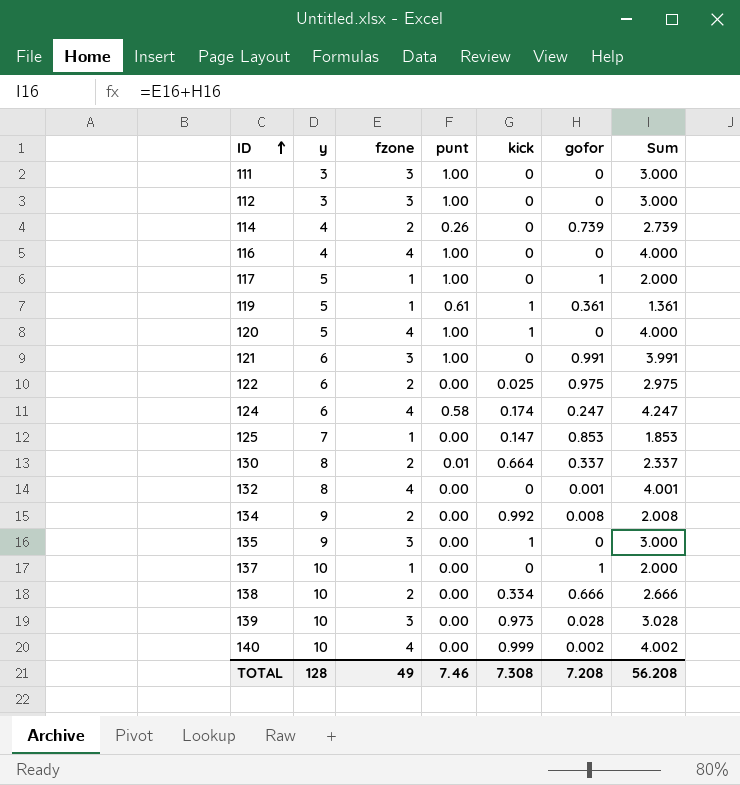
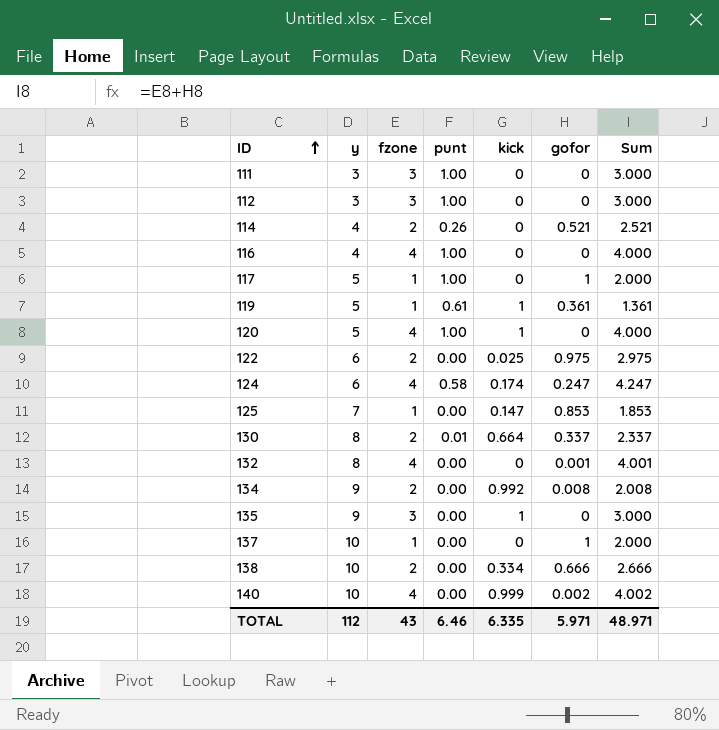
row 121: 6 | 3 | 1.00 | 0 | 0.991 | 3.991 -> none
row 139: 10 | 3 | 0.00 | 0.973 | 0.028 | 3.028 -> none
114 | gofor: 0.739 -> 0.521
114 | Sum: 2.739 -> 2.521
TOTAL | y: 128 -> 112
TOTAL | fzone: 49 -> 43
TOTAL | punt: 7.46 -> 6.46
TOTAL | kick: 7.308 -> 6.335
TOTAL | gofor: 7.208 -> 5.971
TOTAL | Sum: 56.208 -> 48.971

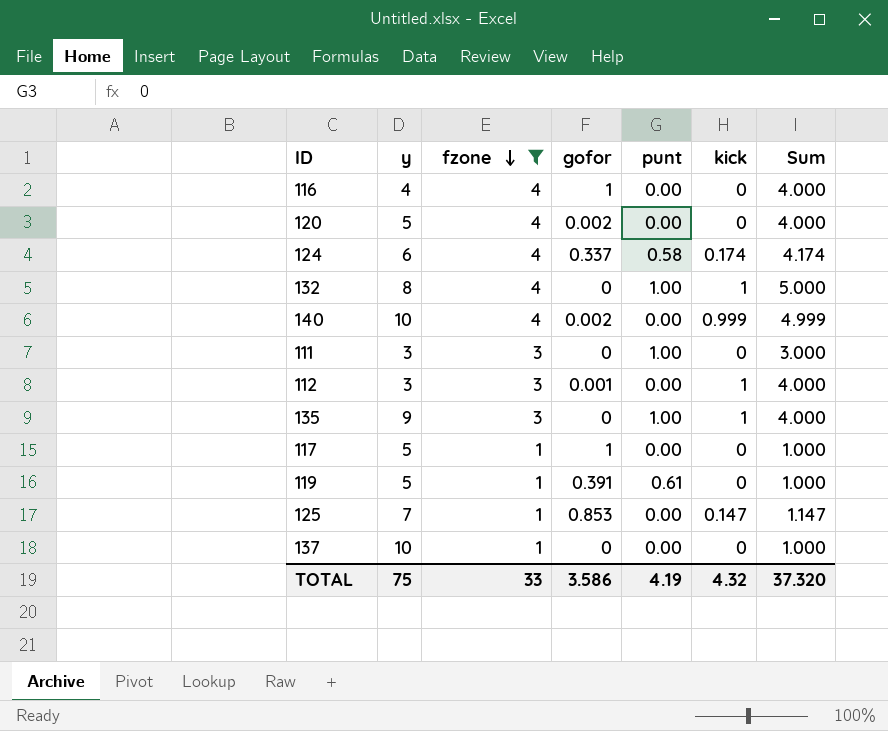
filter: none -> fzone != 2
row order: ID ascending -> fzone descending
column gofor | position: 6 -> 4
column Sum | formula: [fzone] + [gofor] -> [fzone] + [kick]
116 | gofor: 0 -> 1
116 | punt: 1.00 -> 0.00
120 | gofor: 0 -> 0.002
120 | punt: 1.00 -> 0.00
120 | kick: 1 -> 0
124 | gofor: 0.247 -> 0.337
132 | gofor: 0.001 -> 0
132 | punt: 0.00 -> 1.00
132 | kick: 0 -> 1
112 | gofor: 0 -> 0.001
112 | punt: 1.00 -> 0.00
112 | kick: 0 -> 1
135 | punt: 0.00 -> 1.00
117 | punt: 1.00 -> 0.00
119 | gofor: 0.361 -> 0.391
119 | kick: 1 -> 0
137 | gofor: 1 -> 0
TOTAL | y: 112 -> 75
TOTAL | fzone: 43 -> 33
TOTAL | gofor: 5.971 -> 3.586
TOTAL | punt: 6.46 -> 4.19
TOTAL | kick: 6.335 -> 4.32
TOTAL | Sum: 48.971 -> 37.320

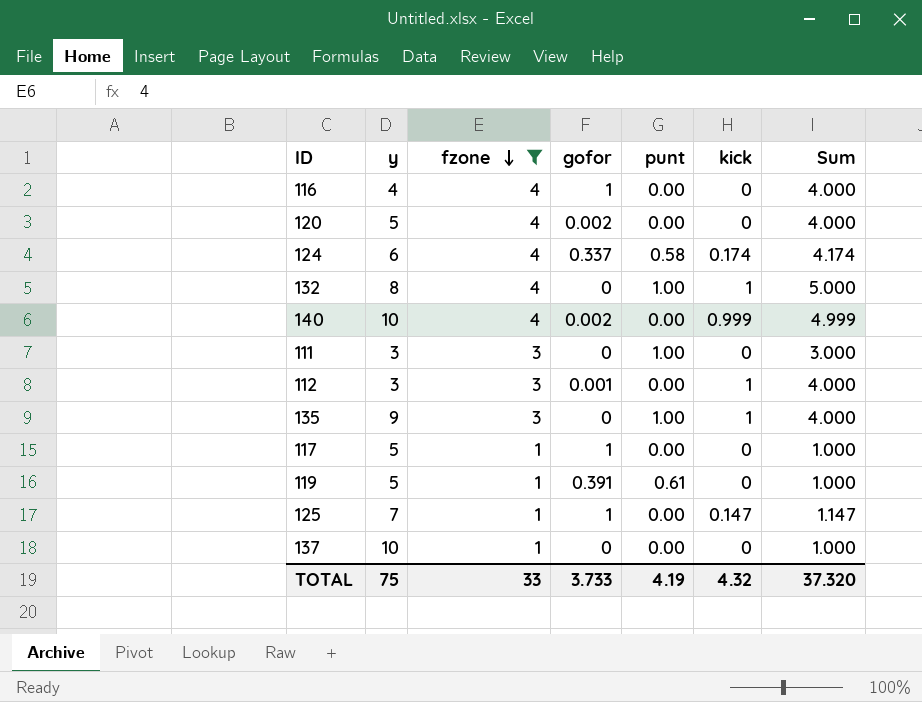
125 | gofor: 0.853 -> 1
TOTAL | gofor: 3.586 -> 3.733

